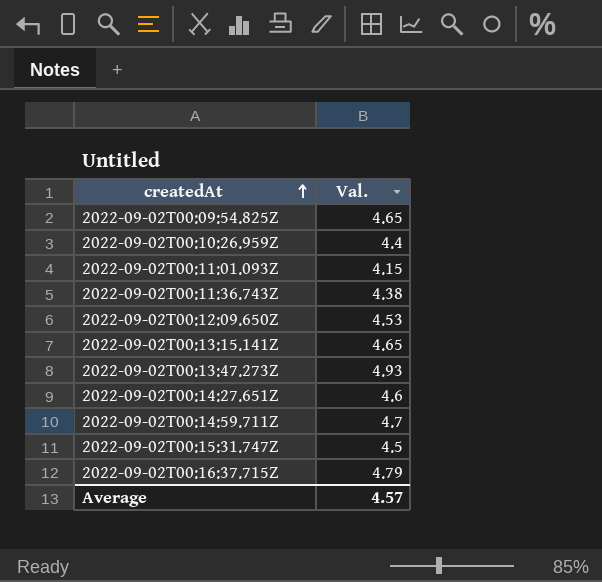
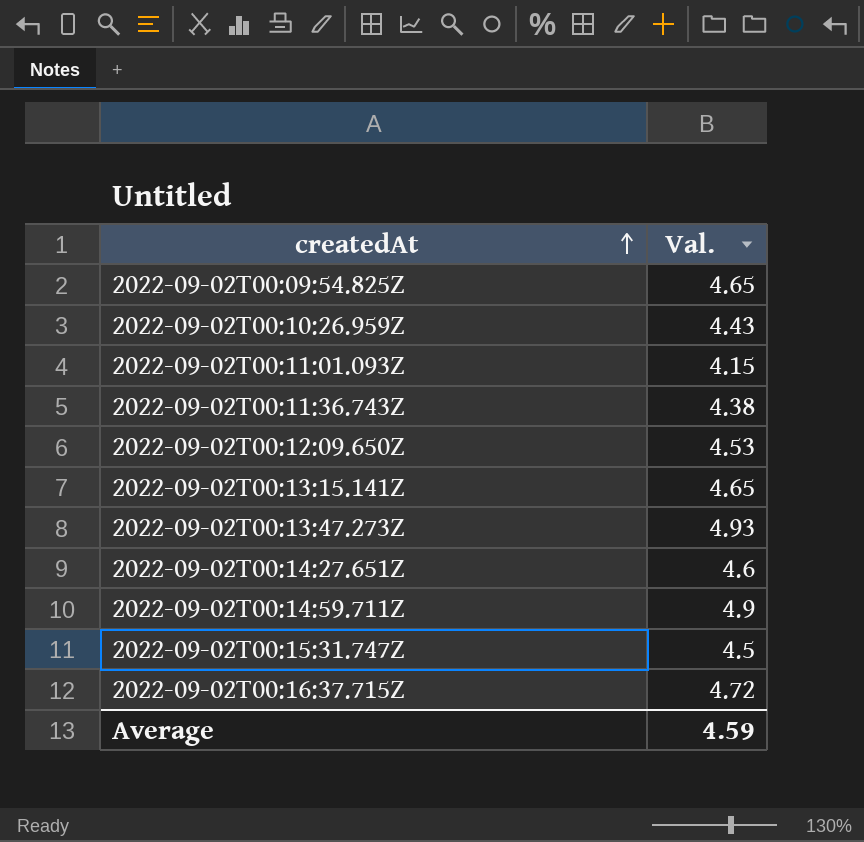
2022-09-02T00:10:26.959Z | Val.: 4.4 -> 4.43
2022-09-02T00:14:59.711Z | Val.: 4.7 -> 4.9
2022-09-02T00:16:37.715Z | Val.: 4.79 -> 4.72
Average | Val.: 4.57 -> 4.59

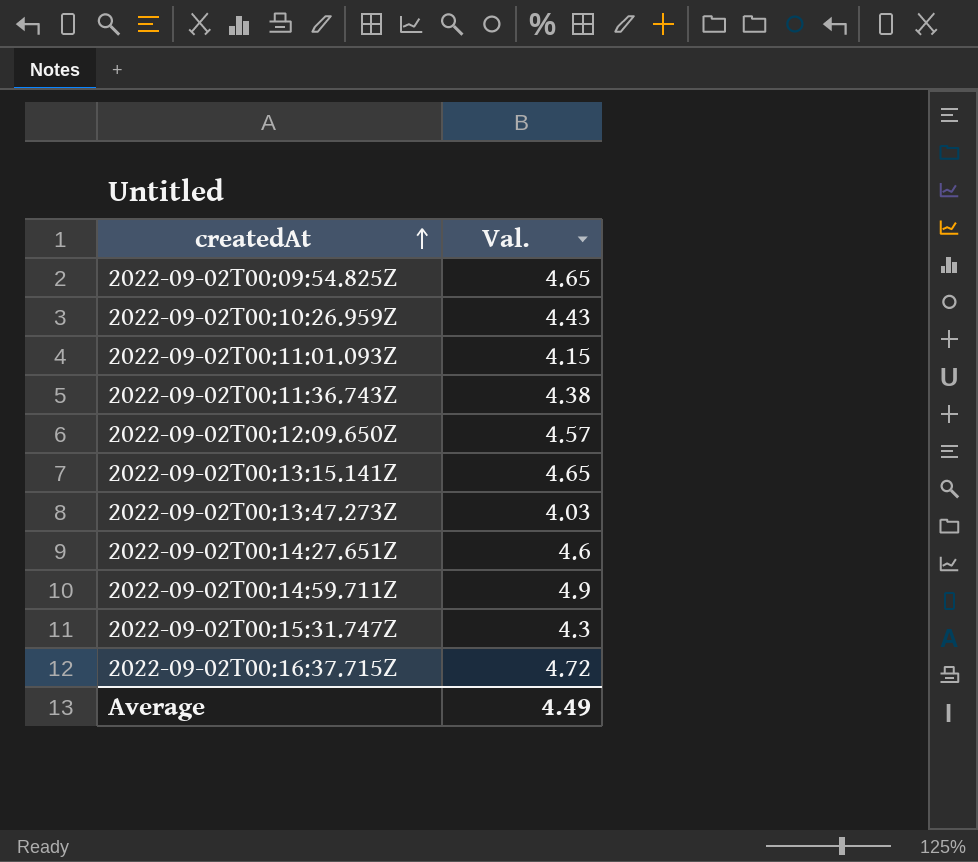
2022-09-02T00:12:09.650Z | Val.: 4.53 -> 4.57
2022-09-02T00:13:47.273Z | Val.: 4.93 -> 4.03
2022-09-02T00:15:31.747Z | Val.: 4.5 -> 4.3
Average | Val.: 4.59 -> 4.49

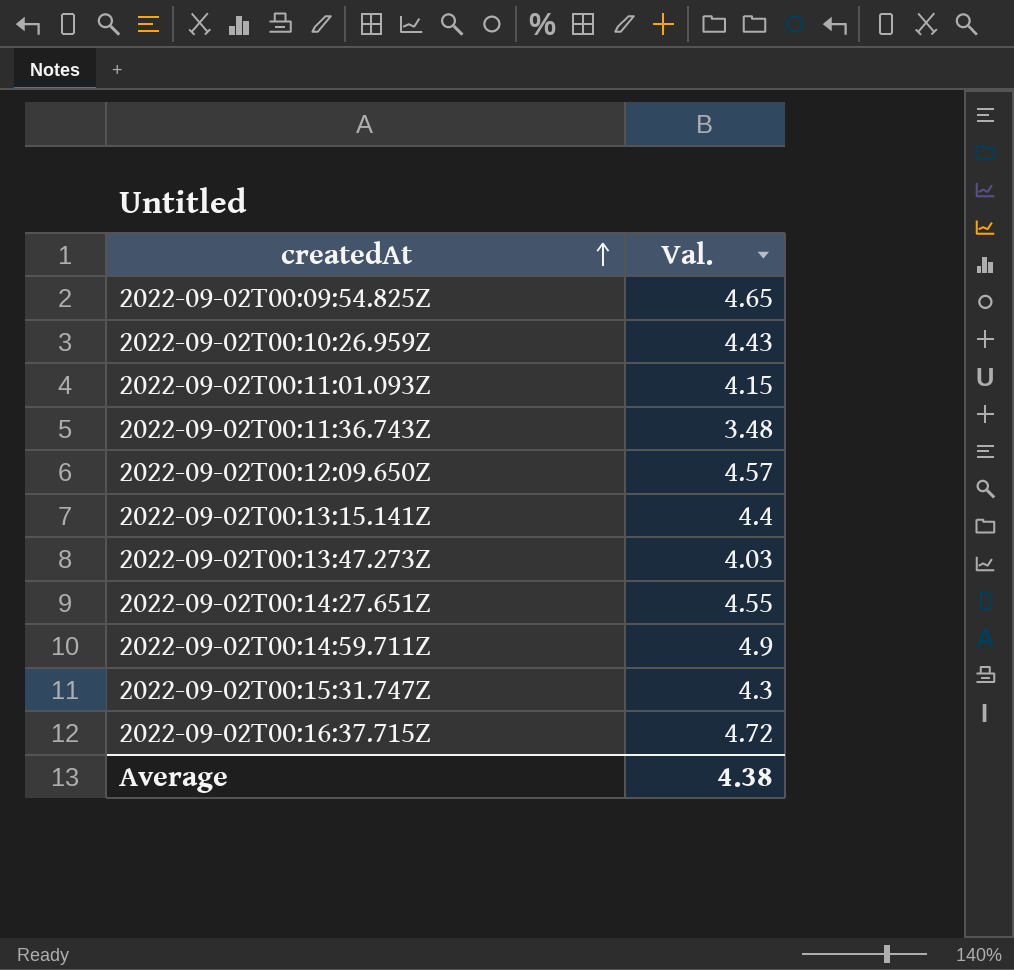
2022-09-02T00:11:36.743Z | Val.: 4.38 -> 3.48
2022-09-02T00:13:15.141Z | Val.: 4.65 -> 4.4
2022-09-02T00:14:27.651Z | Val.: 4.6 -> 4.55
Average | Val.: 4.49 -> 4.38

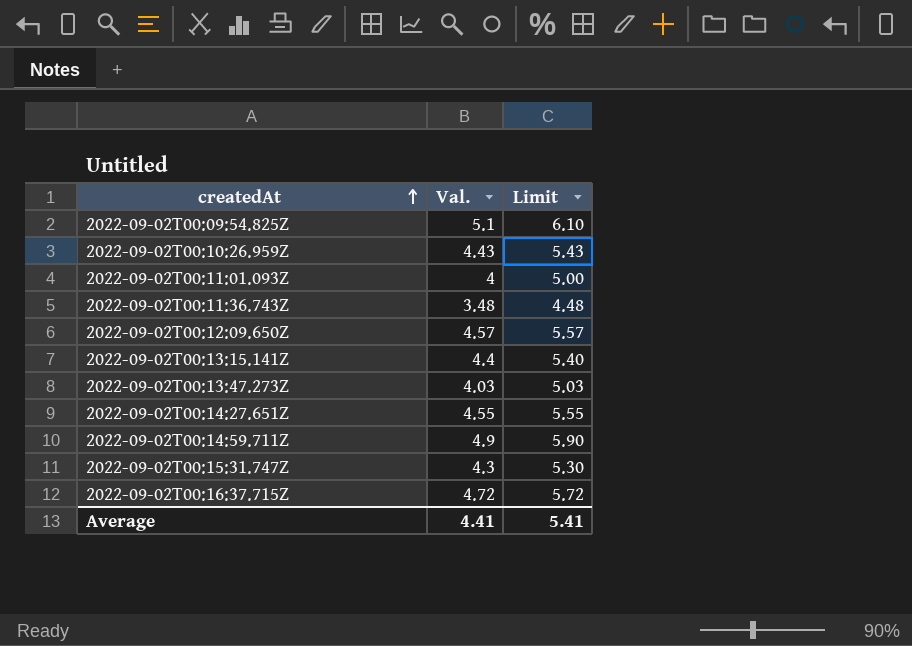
column Limit | formula: none -> [Val.] + 1
2022-09-02T00:09:54.825Z | Val.: 4.65 -> 5.1
2022-09-02T00:11:01.093Z | Val.: 4.15 -> 4
Average | Val.: 4.38 -> 4.41

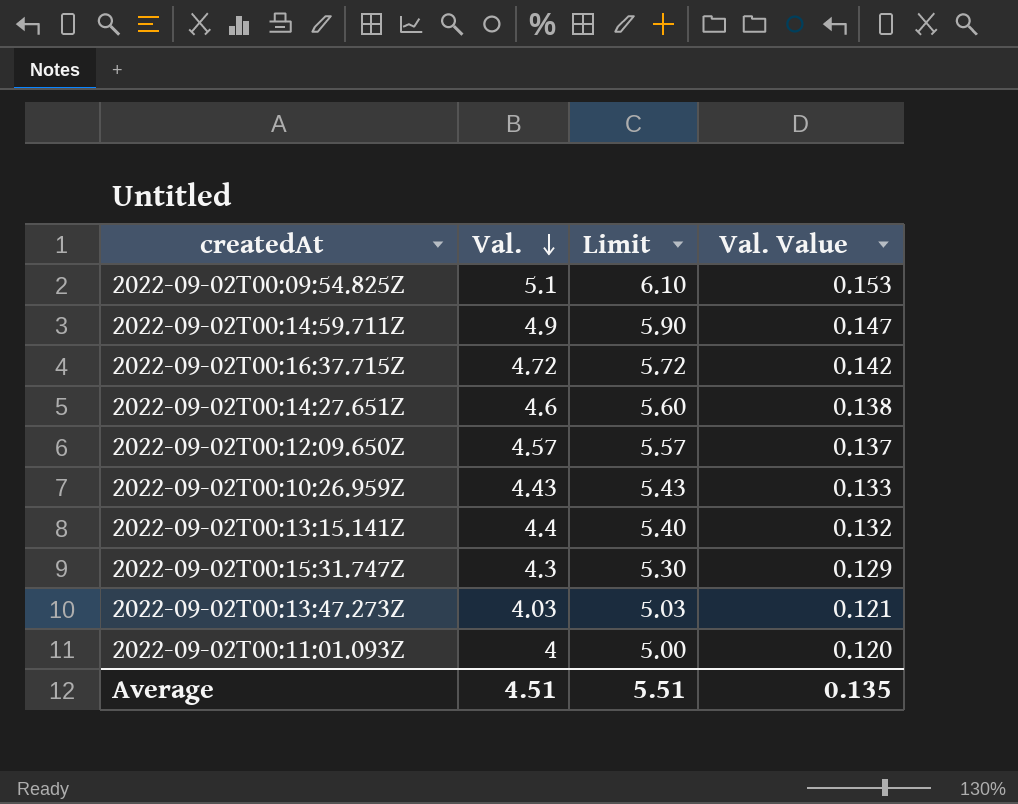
row order: createdAt ascending -> Val. descending
column Val. Value | formula: none -> [Val.] * 0.03
row 2022-09-02T00:11:36.743Z: 3.48 | 4.48 -> none
2022-09-02T00:14:27.651Z | Val.: 4.55 -> 4.6
2022-09-02T00:14:27.651Z | Limit: 5.55 -> 5.60
Average | Val.: 4.41 -> 4.51
Average | Limit: 5.41 -> 5.51

